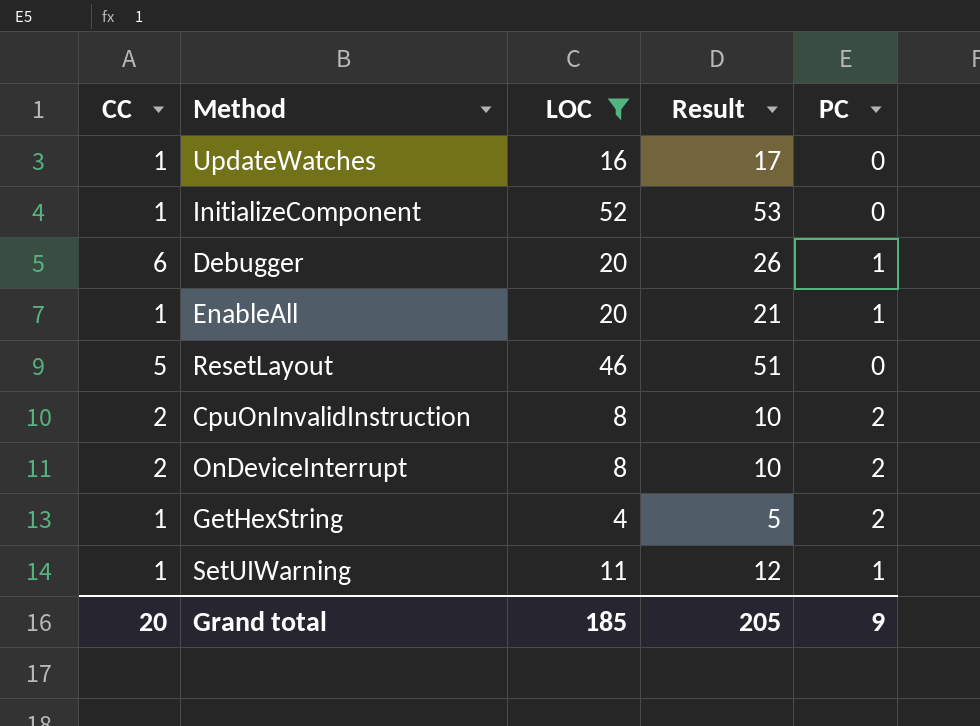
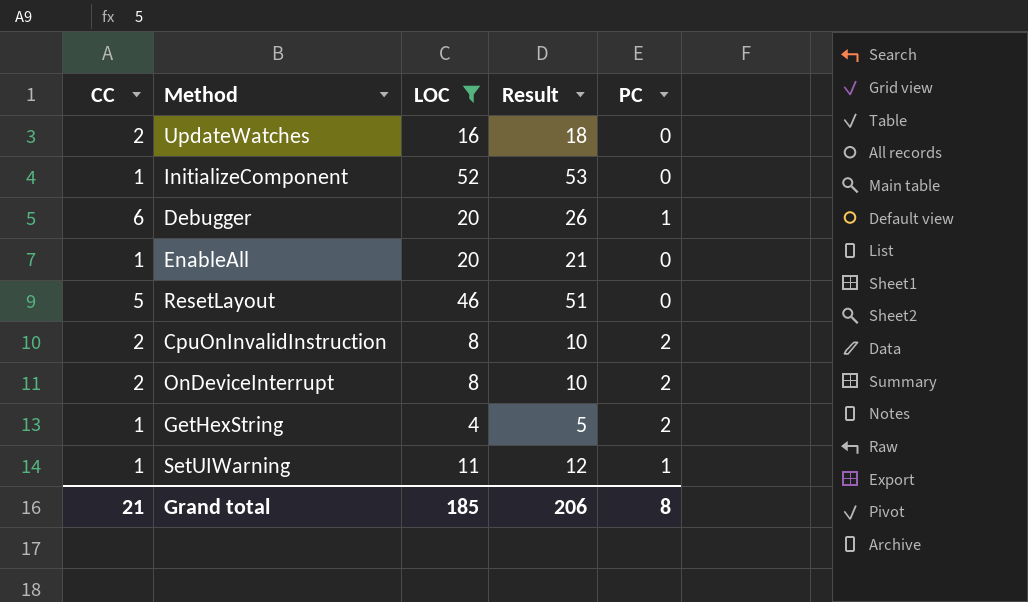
UpdateWatches | CC: 1 -> 2
UpdateWatches | Result: 17 -> 18
EnableAll | PC: 1 -> 0
Grand total | CC: 20 -> 21
Grand total | Result: 205 -> 206
Grand total | PC: 9 -> 8

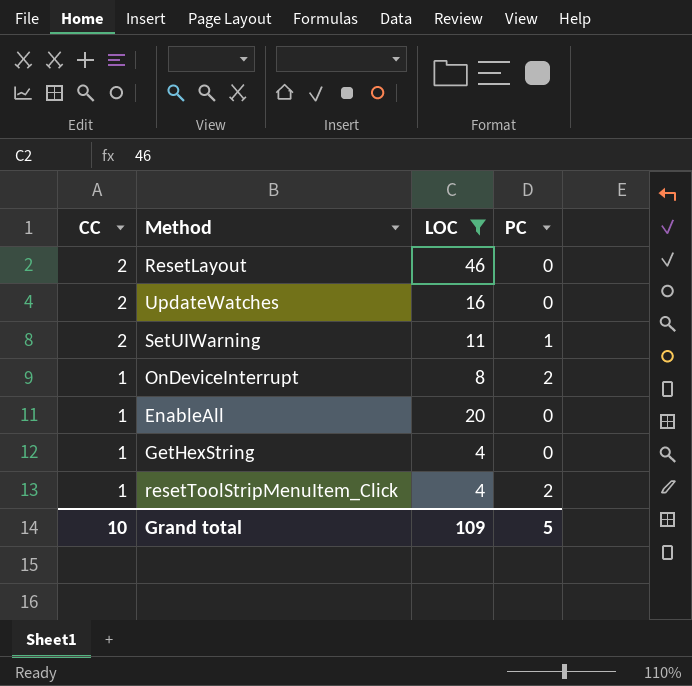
row order: none -> CC descending
column Result | formula: [CC] + [LOC] -> none
row InitializeComponent: 1 | 52 | 53 | 0 -> none
row Debugger: 6 | 20 | 26 | 1 -> none
row CpuOnInvalidInstruction: 2 | 8 | 10 | 2 -> none
ResetLayout | CC: 5 -> 2
SetUIWarning | CC: 1 -> 2
OnDeviceInterrupt | CC: 2 -> 1
GetHexString | PC: 2 -> 0
row resetToolStripMenuItem_Click: none -> 1 | 4 | 2
Grand total | CC: 21 -> 10
Grand total | LOC: 185 -> 109
Grand total | PC: 8 -> 5

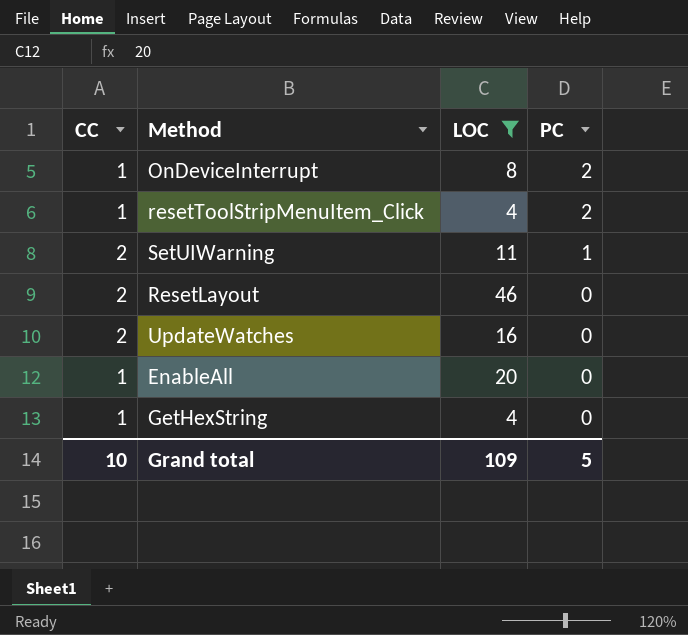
row order: CC descending -> PC descending

